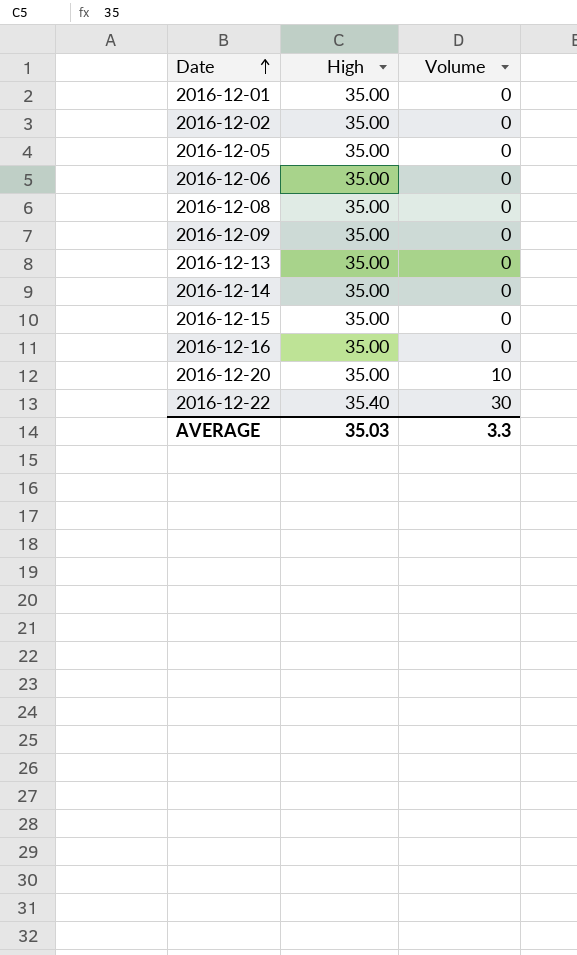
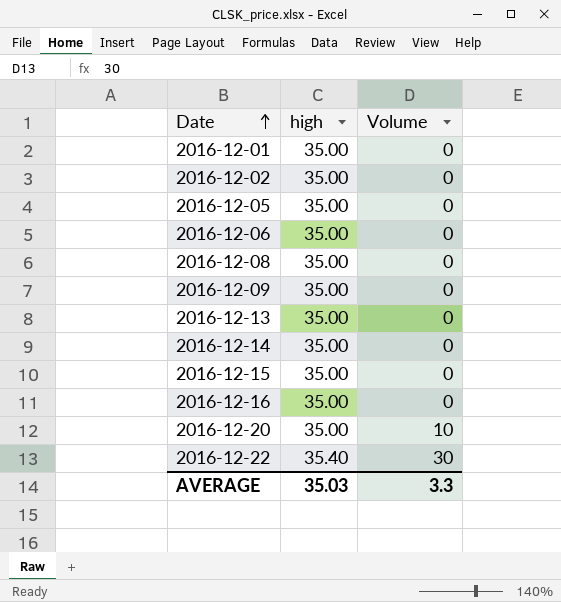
column name: High -> high

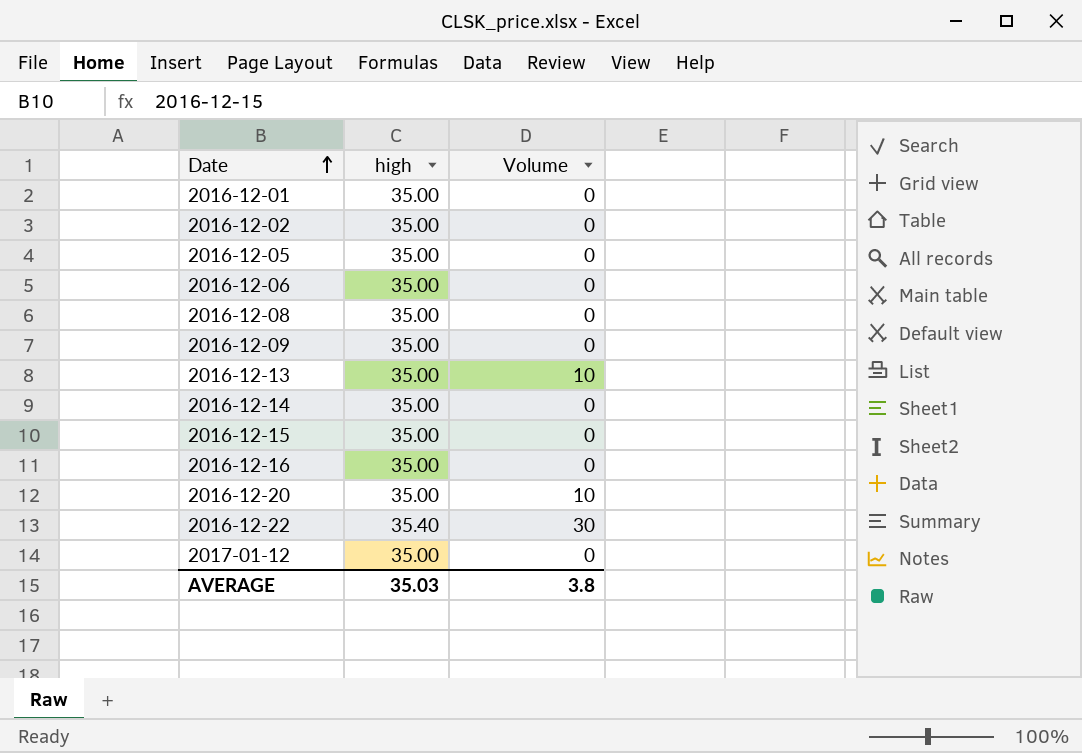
2016-12-13 | Volume: 0 -> 10
row 2017-01-12: none -> 35.00 | 0
AVERAGE | Volume: 3.3 -> 3.8

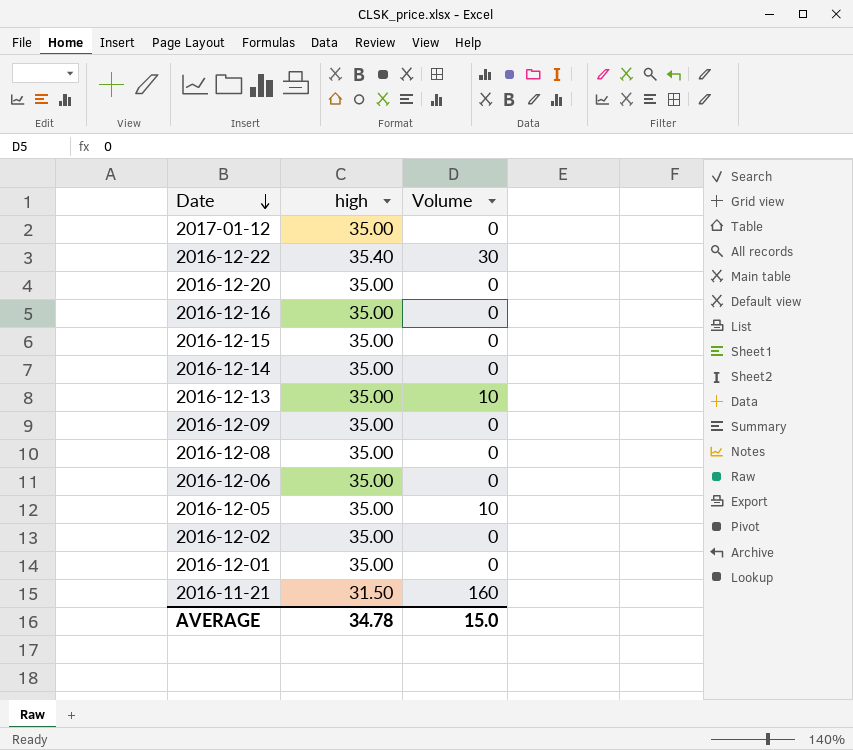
row order: Date ascending -> Date descending
2016-12-20 | Volume: 10 -> 0
2016-12-05 | Volume: 0 -> 10
row 2016-11-21: none -> 31.50 | 160
AVERAGE | high: 35.03 -> 34.78
AVERAGE | Volume: 3.8 -> 15.0

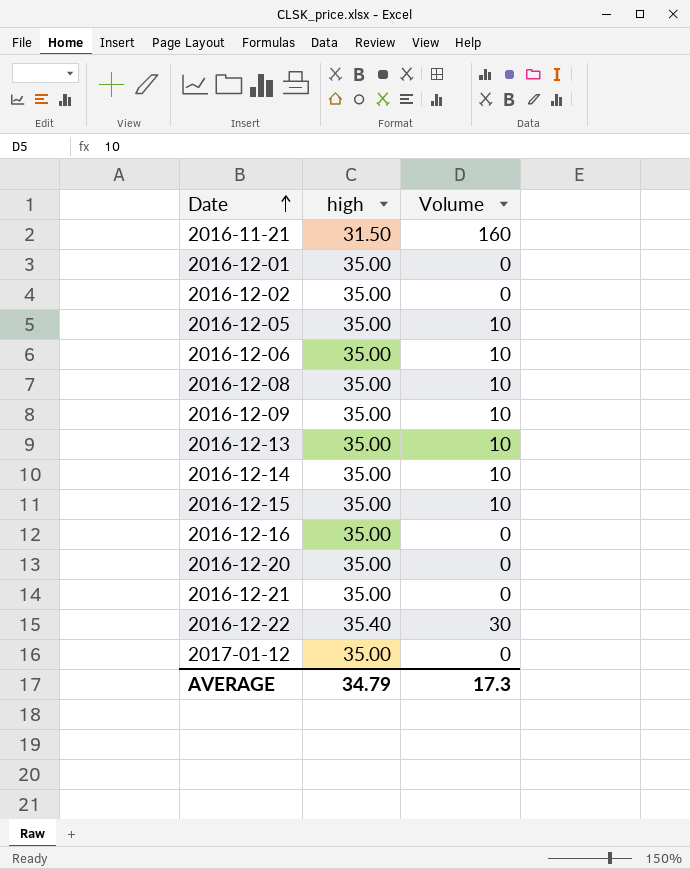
row order: Date descending -> Date ascending
2016-12-06 | Volume: 0 -> 10
2016-12-08 | Volume: 0 -> 10
2016-12-09 | Volume: 0 -> 10
2016-12-14 | Volume: 0 -> 10
2016-12-15 | Volume: 0 -> 10
row 2016-12-21: none -> 35.00 | 0
AVERAGE | high: 34.78 -> 34.79
AVERAGE | Volume: 15.0 -> 17.3

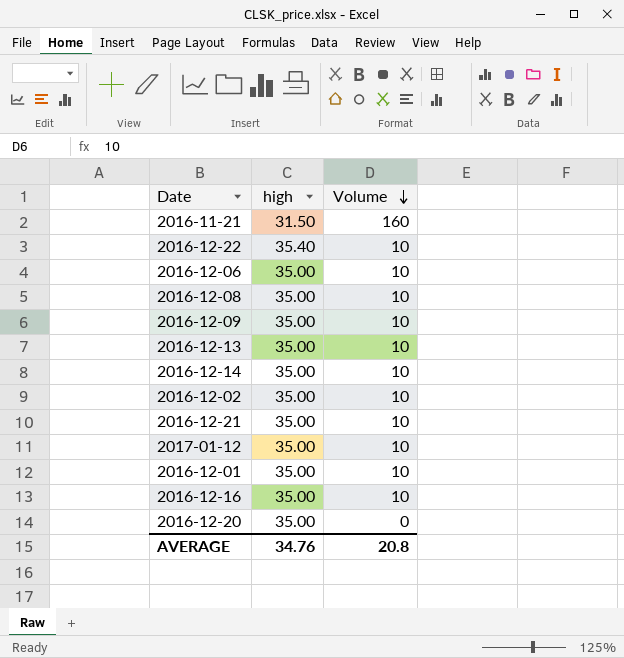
row order: Date ascending -> Volume descending
row 2016-12-05: 35.00 | 10 -> none
row 2016-12-15: 35.00 | 10 -> none
2016-12-22 | Volume: 30 -> 10
2016-12-02 | Volume: 0 -> 10
2016-12-21 | Volume: 0 -> 10
2017-01-12 | Volume: 0 -> 10
2016-12-01 | Volume: 0 -> 10
2016-12-16 | Volume: 0 -> 10
AVERAGE | high: 34.79 -> 34.76
AVERAGE | Volume: 17.3 -> 20.8

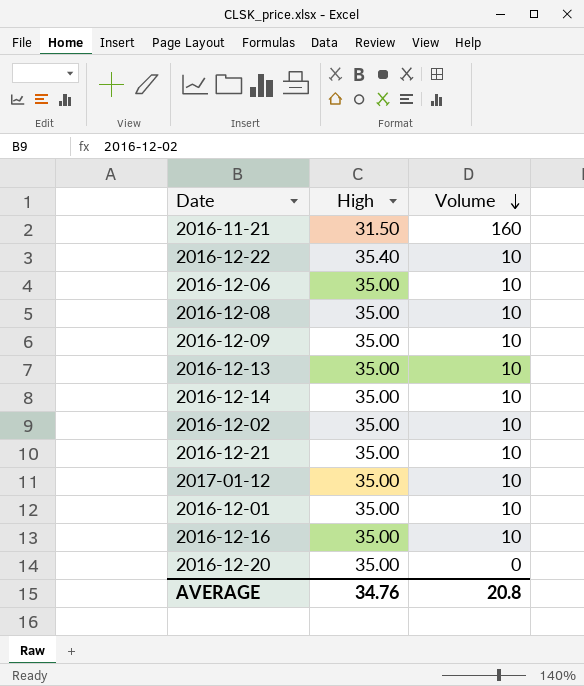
column name: high -> High

